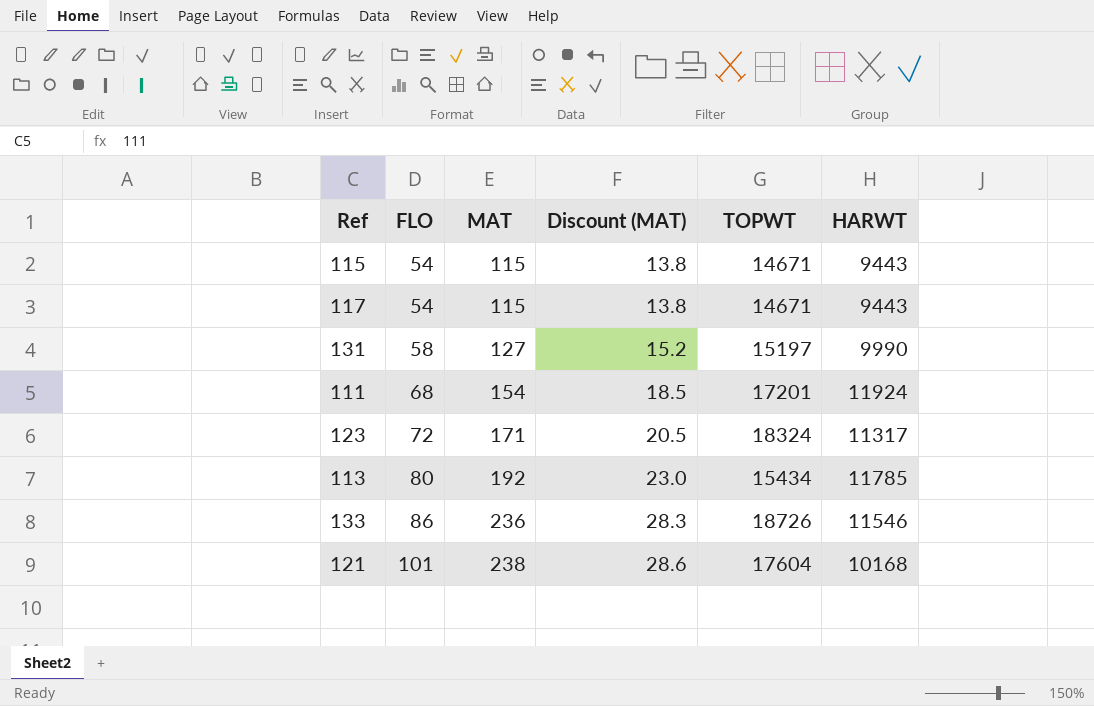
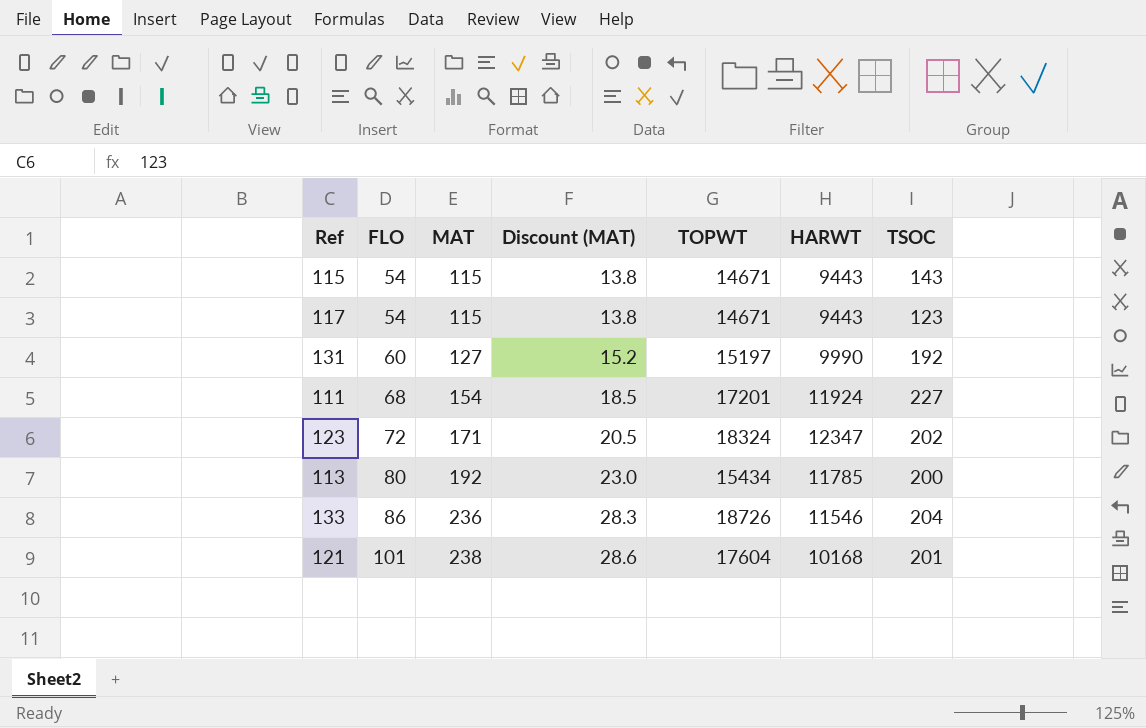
column TSOC | position: none -> 7
131 | FLO: 58 -> 60
123 | HARWT: 11317 -> 12347

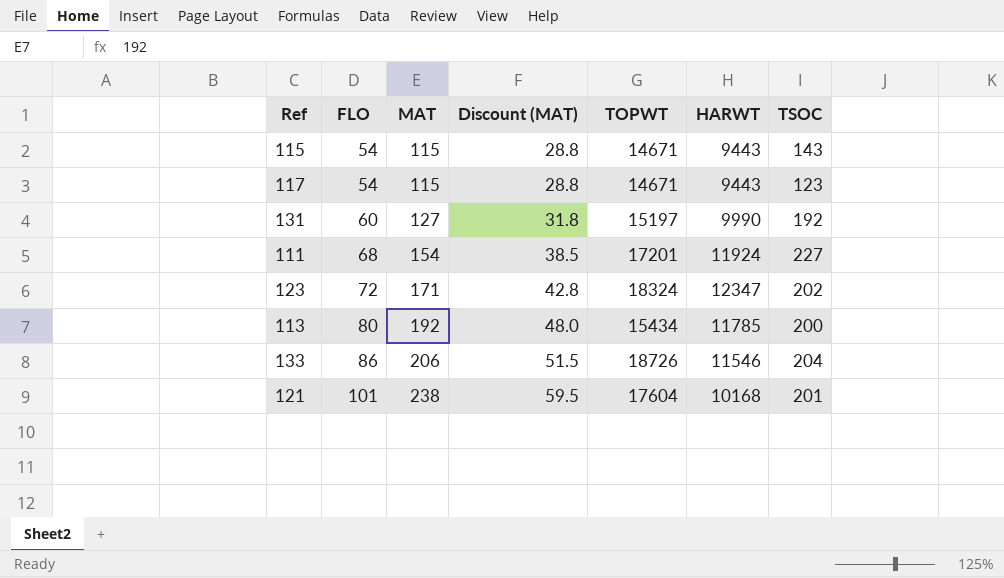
column Discount (MAT) | formula: [MAT] * 0.12 -> [MAT] * 0.25
133 | MAT: 236 -> 206

